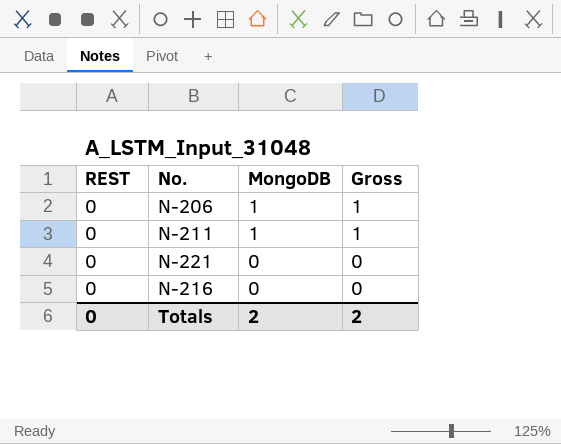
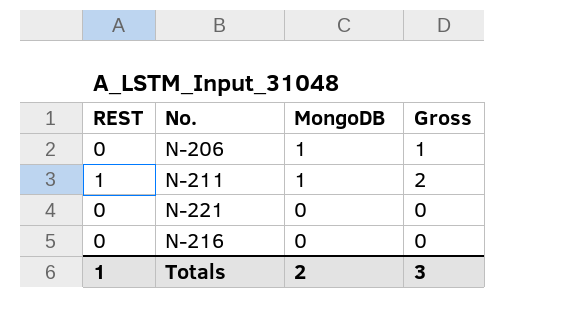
N-211 | REST: 0 -> 1
N-211 | Gross: 1 -> 2
Totals | REST: 0 -> 1
Totals | Gross: 2 -> 3

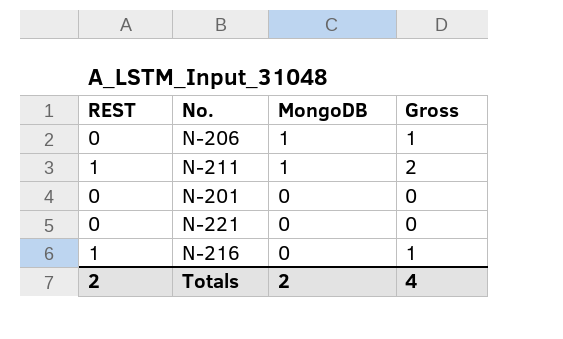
row N-201: none -> 0 | 0 | 0
N-216 | REST: 0 -> 1
N-216 | Gross: 0 -> 1
Totals | REST: 1 -> 2
Totals | Gross: 3 -> 4

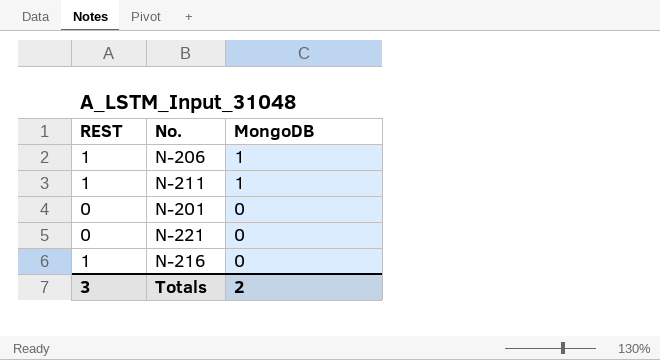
column Gross | formula: [REST] + [MongoDB] -> none
N-206 | REST: 0 -> 1
Totals | REST: 2 -> 3

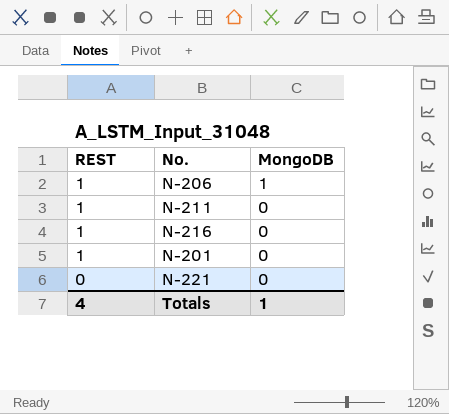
row order: MongoDB descending -> REST descending
N-211 | MongoDB: 1 -> 0
N-201 | REST: 0 -> 1
Totals | REST: 3 -> 4
Totals | MongoDB: 2 -> 1

